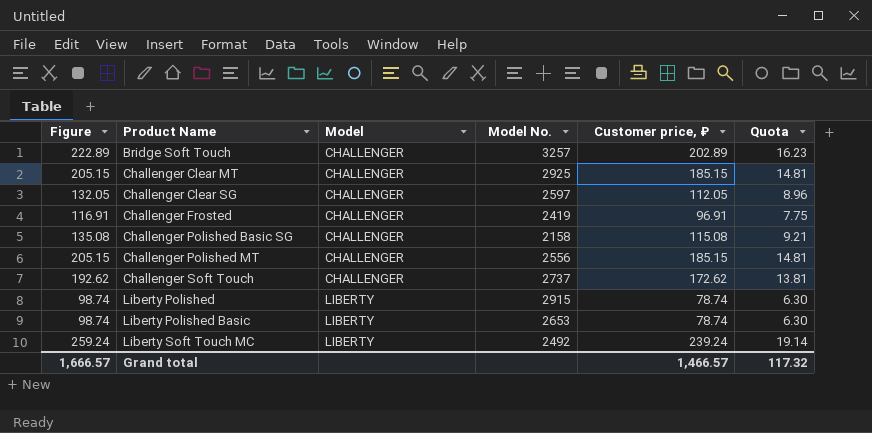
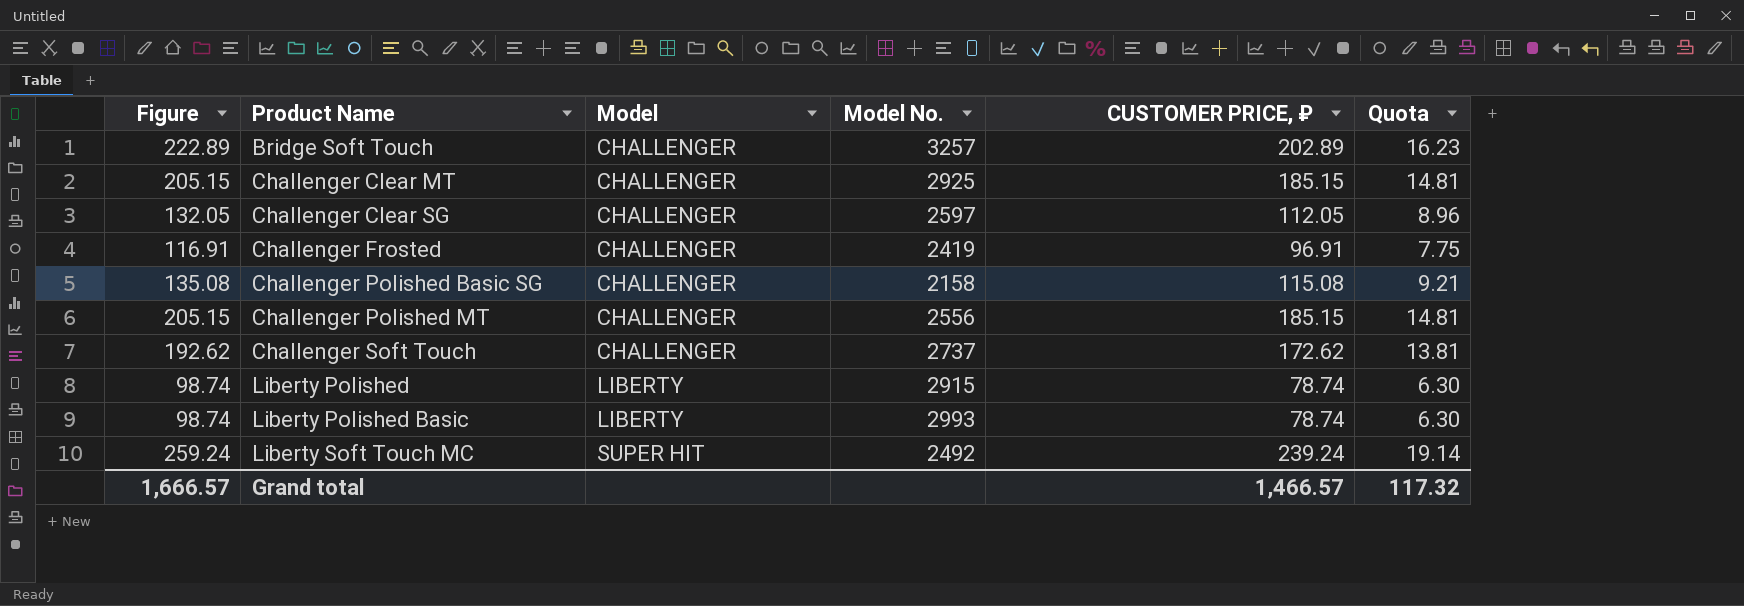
column name: Customer price, ₽ -> CUSTOMER PRICE, ₽
Liberty Polished Basic | Model No.: 2653 -> 2993
Liberty Soft Touch MC | Model: LIBERTY -> SUPER HIT

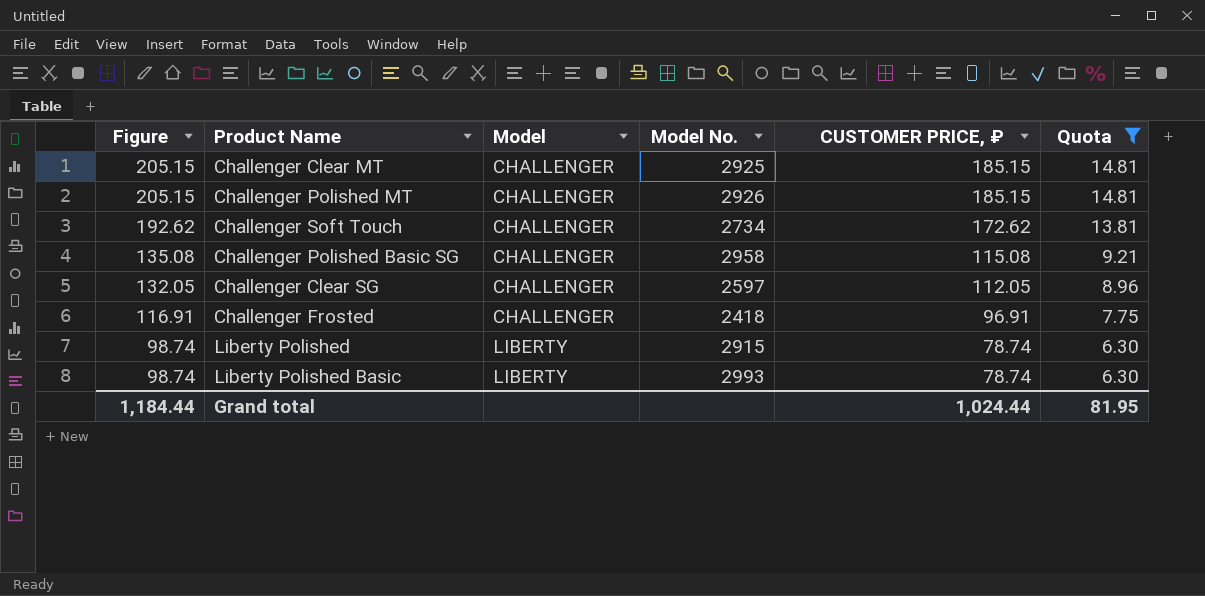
filter: none -> Quota <= 14.81
row order: Product Name ascending -> Figure descending
Challenger Polished MT | Model No.: 2556 -> 2926
Challenger Soft Touch | Model No.: 2737 -> 2734
Challenger Polished Basic SG | Model No.: 2158 -> 2958
Challenger Frosted | Model No.: 2419 -> 2418
Grand total | Figure: 1,666.57 -> 1,184.44
Grand total | CUSTOMER PRICE, ₽: 1,466.57 -> 1,024.44
Grand total | Quota: 117.32 -> 81.95

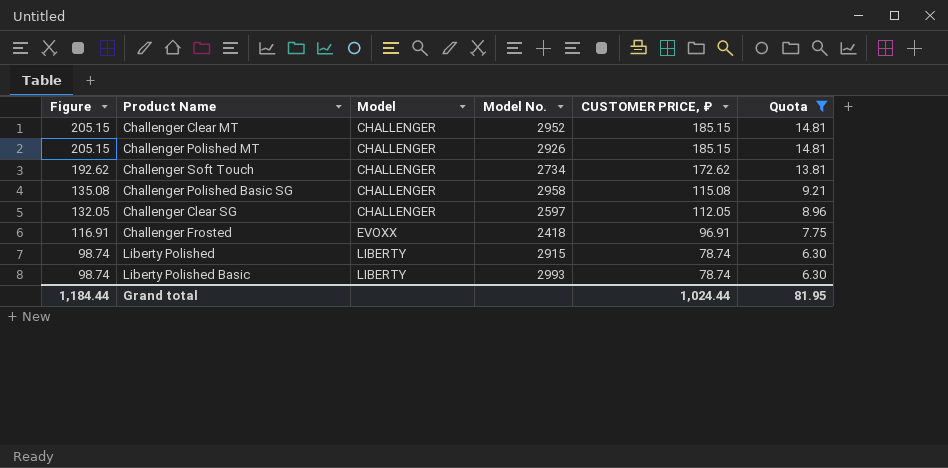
Challenger Clear MT | Model No.: 2925 -> 2952
Challenger Frosted | Model: CHALLENGER -> EVOXX

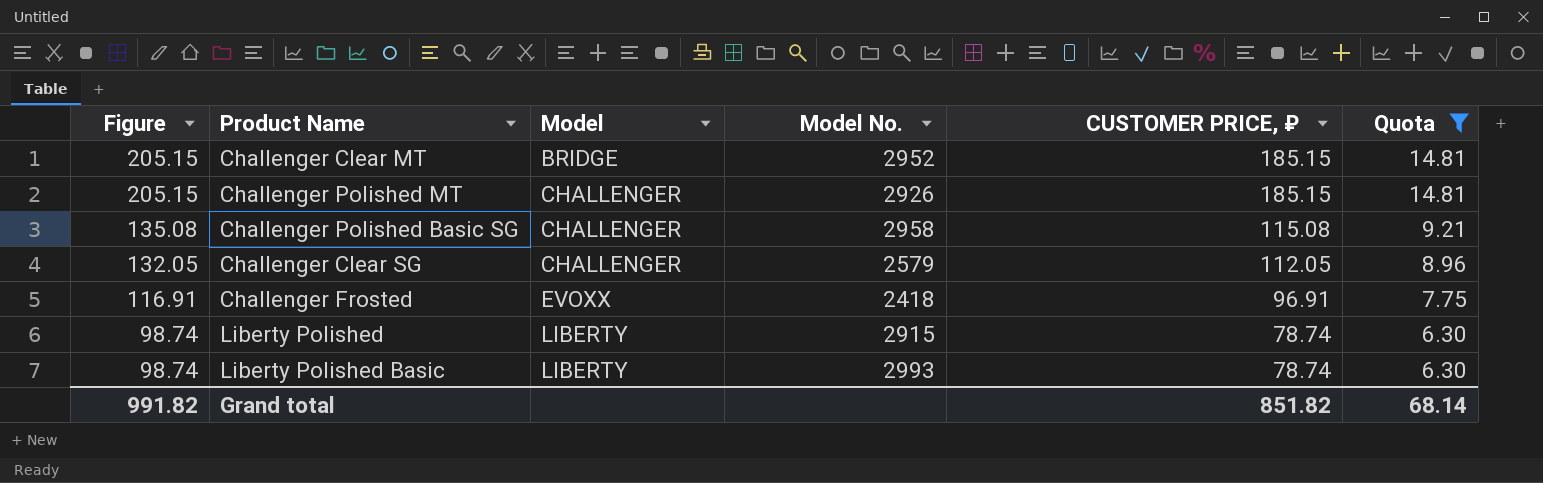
row Challenger Soft Touch: 192.62 | CHALLENGER | 2734 | 172.62 | 13.81 -> none
Challenger Clear MT | Model: CHALLENGER -> BRIDGE
Challenger Clear SG | Model No.: 2597 -> 2579
Grand total | Figure: 1,184.44 -> 991.82
Grand total | CUSTOMER PRICE, ₽: 1,024.44 -> 851.82
Grand total | Quota: 81.95 -> 68.14

